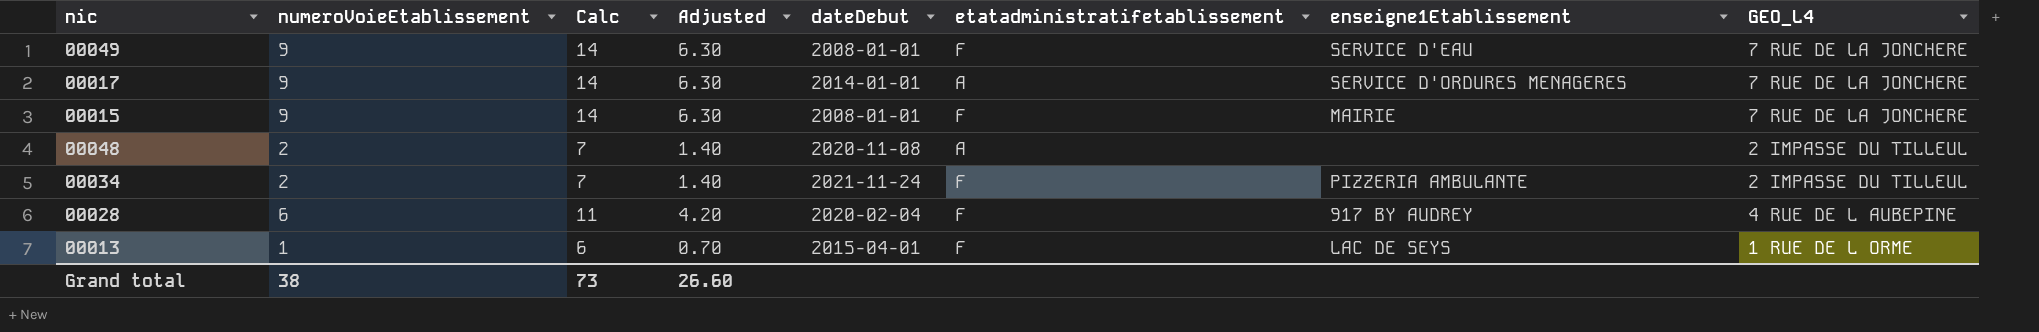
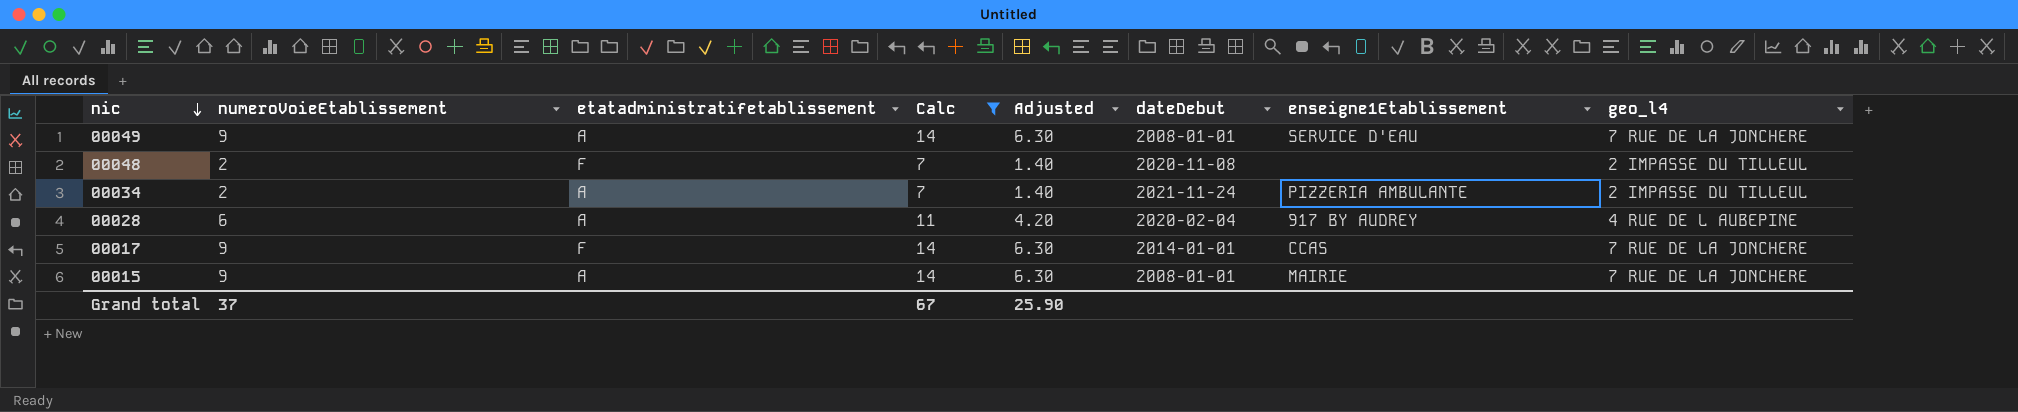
filter: none -> Calc != 6
row order: none -> nic descending
column etatadministratifetablissement | position: 6 -> 3
column name: GEO_L4 -> geo_l4
00049 | etatadministratifetablissement: F -> A
00048 | etatadministratifetablissement: A -> F
00034 | etatadministratifetablissement: F -> A
00028 | etatadministratifetablissement: F -> A
00017 | etatadministratifetablissement: A -> F
00017 | enseigne1Etablissement: SERVICE D'ORDURES MENAGERES -> CCAS
00015 | etatadministratifetablissement: F -> A
Grand total | numeroVoieEtablissement: 38 -> 37
Grand total | Calc: 73 -> 67
Grand total | Adjusted: 26.60 -> 25.90

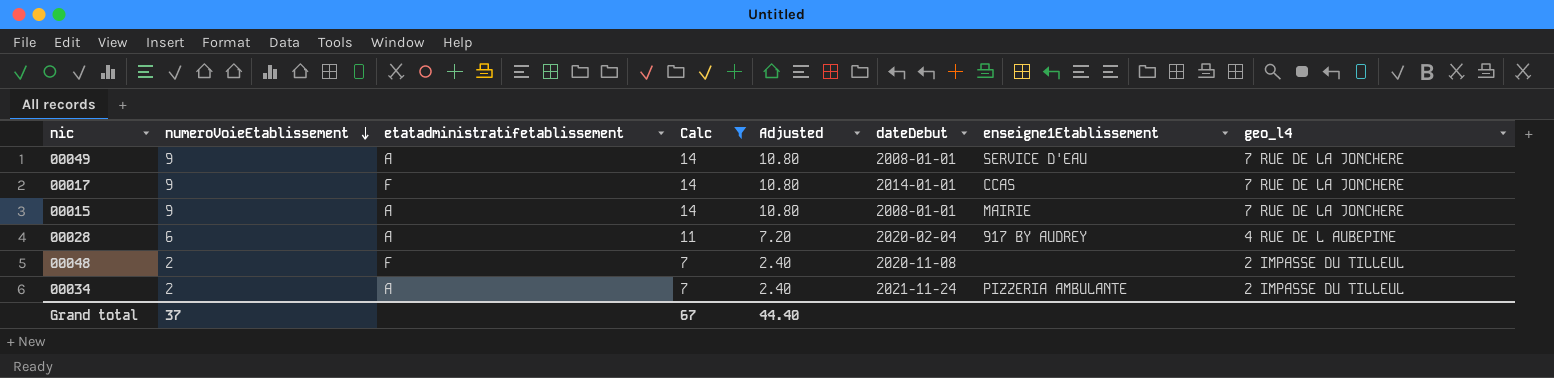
row order: nic descending -> numeroVoieEtablissement descending
column Adjusted | formula: [numeroVoieEtablissement] * 0.7 -> [numeroVoieEtablissement] * 1.2
Grand total | Adjusted: 25.90 -> 44.40

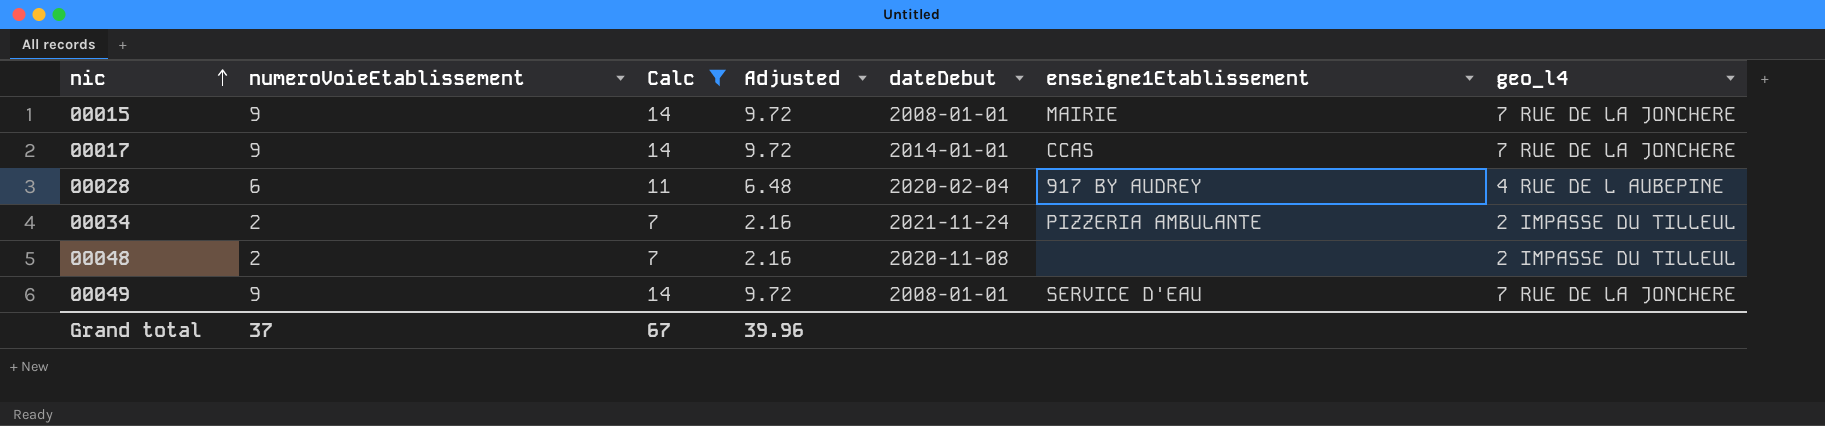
row order: numeroVoieEtablissement descending -> nic ascending
column etatadministratifetablissement | position: 3 -> none
column Adjusted | formula: [numeroVoieEtablissement] * 1.2 -> [numeroVoieEtablissement] * 1.08
Grand total | Adjusted: 44.40 -> 39.96

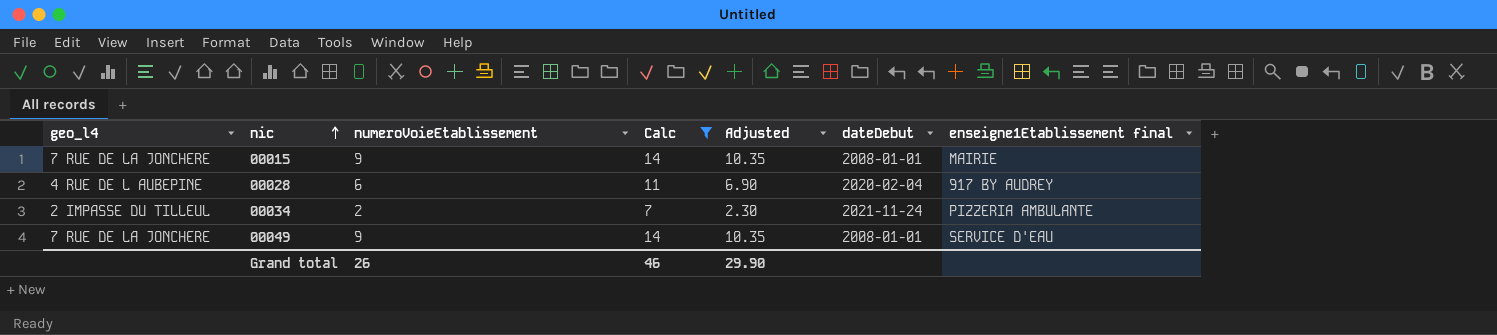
column geo_l4 | position: 7 -> 1
column Adjusted | formula: [numeroVoieEtablissement] * 1.08 -> [numeroVoieEtablissement] * 1.15
column name: enseigne1Etablissement -> enseigne1Etablissement final
row 00017: 9 | 14 | 9.72 | 2014-01-01 | CCAS | 7 RUE DE LA JONCHERE -> none
row 00048: 2 | 7 | 2.16 | 2020-11-08 | none | 2 IMPASSE DU TILLEUL -> none
Grand total | numeroVoieEtablissement: 37 -> 26
Grand total | Calc: 67 -> 46
Grand total | Adjusted: 39.96 -> 29.90

